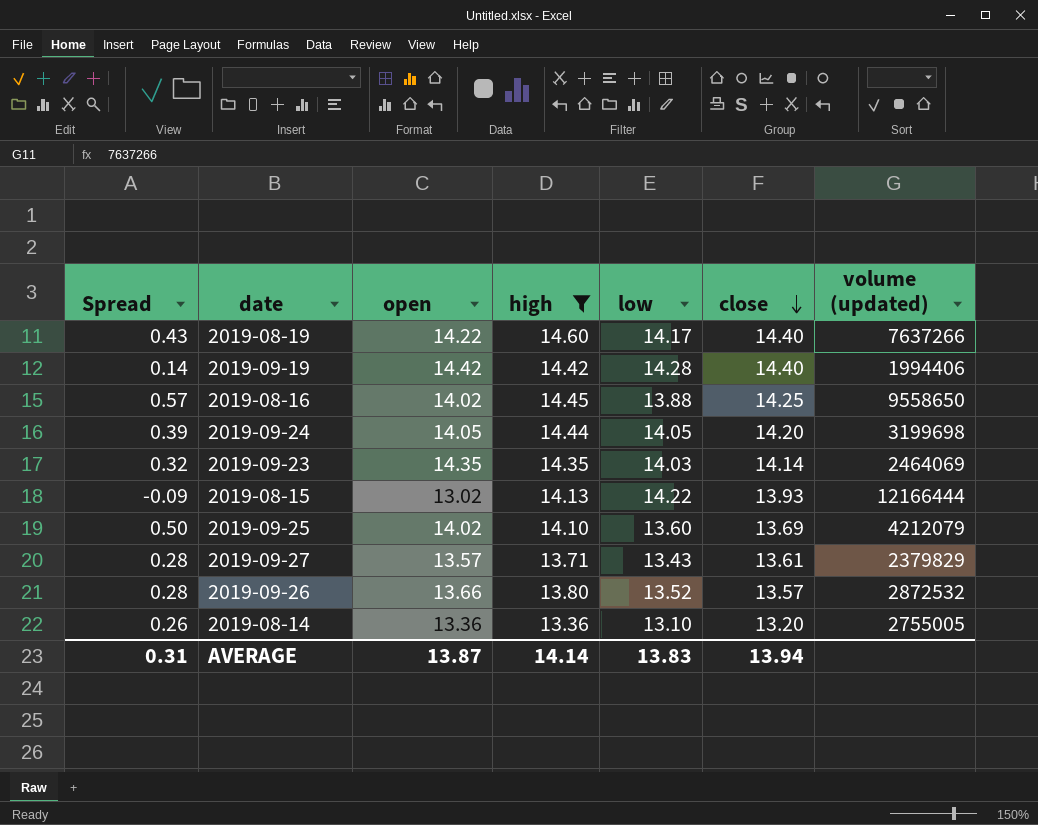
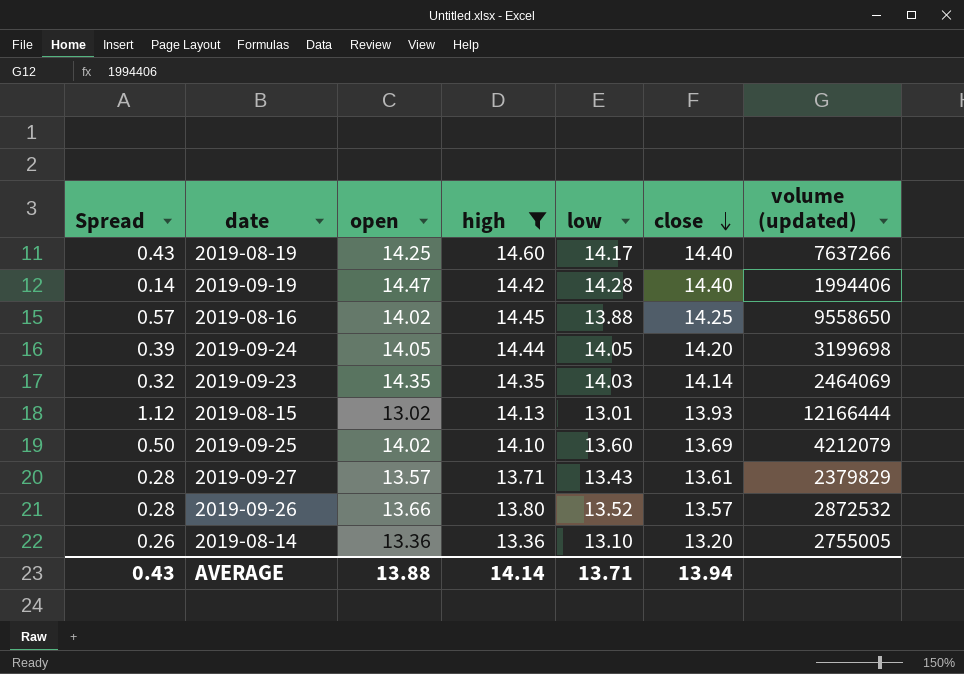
2019-08-19 | open: 14.22 -> 14.25
2019-09-19 | open: 14.42 -> 14.47
2019-08-15 | Spread: -0.09 -> 1.12
2019-08-15 | low: 14.22 -> 13.01
AVERAGE | Spread: 0.31 -> 0.43
AVERAGE | open: 13.87 -> 13.88
AVERAGE | low: 13.83 -> 13.71

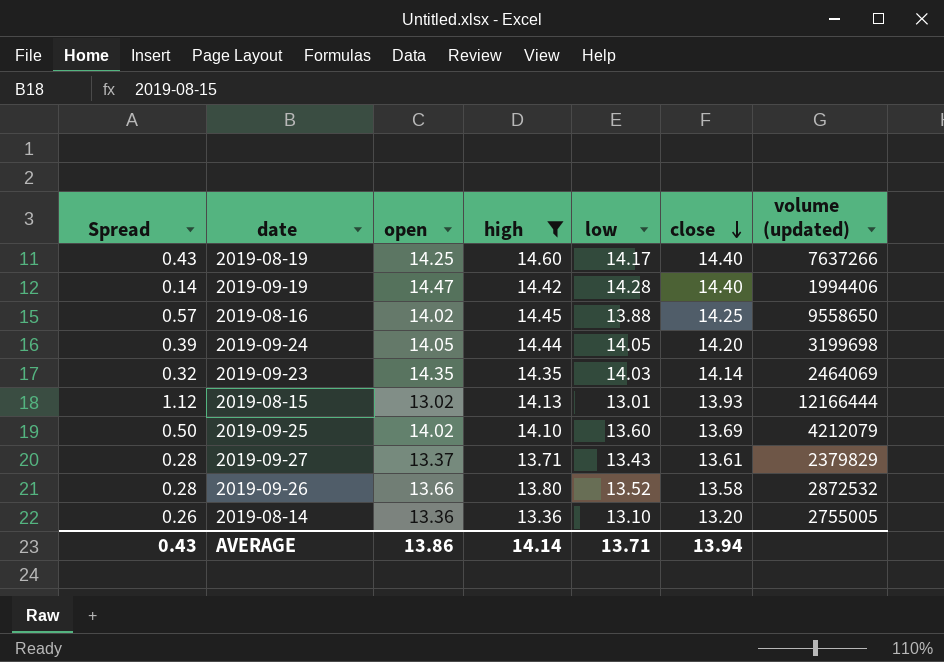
2019-09-27 | open: 13.57 -> 13.37
2019-09-26 | close: 13.57 -> 13.58
AVERAGE | open: 13.88 -> 13.86

